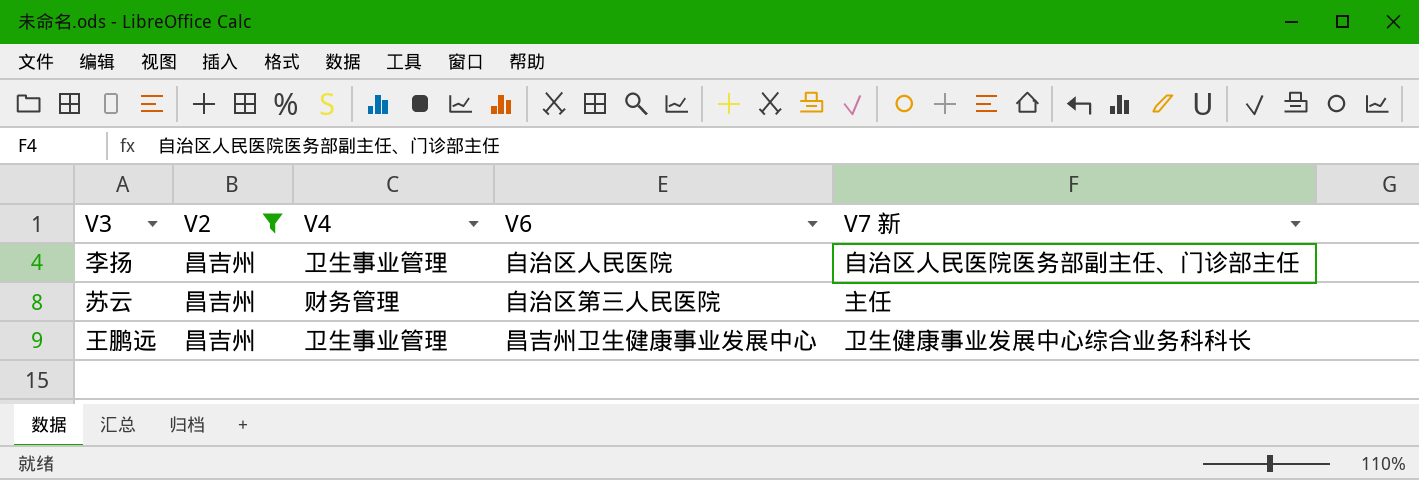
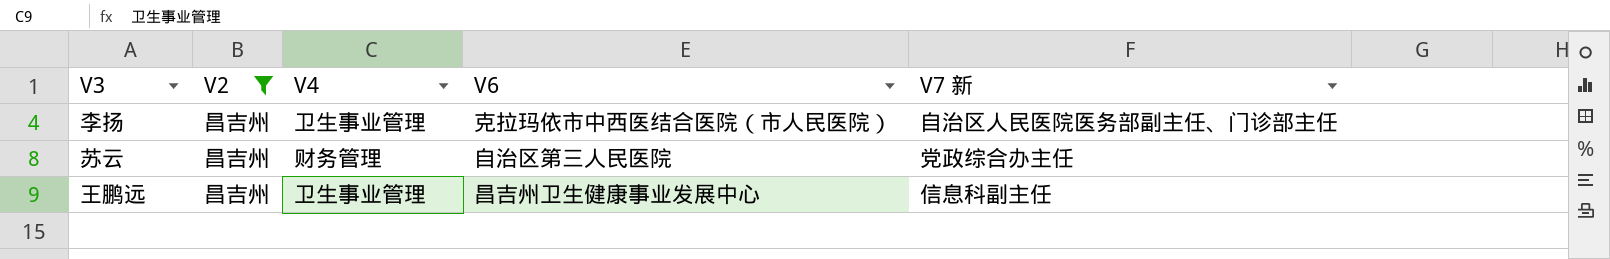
李扬 | V6: 自治区人民医院 -> 克拉玛依市中西医结合医院（市人民医院）
苏云 | V7 新: 主任 -> 党政综合办主任
王鹏远 | V7 新: 卫生健康事业发展中心综合业务科科长 -> 信息科副主任

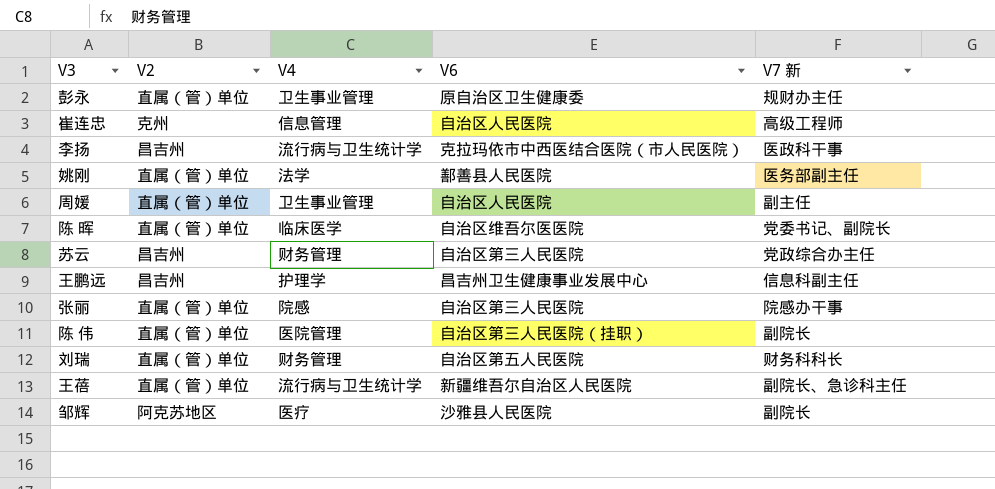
filter: V2 = 昌吉州 -> none
李扬 | V4: 卫生事业管理 -> 流行病与卫生统计学
李扬 | V7 新: 自治区人民医院医务部副主任、门诊部主任 -> 医政科干事
王鹏远 | V4: 卫生事业管理 -> 护理学

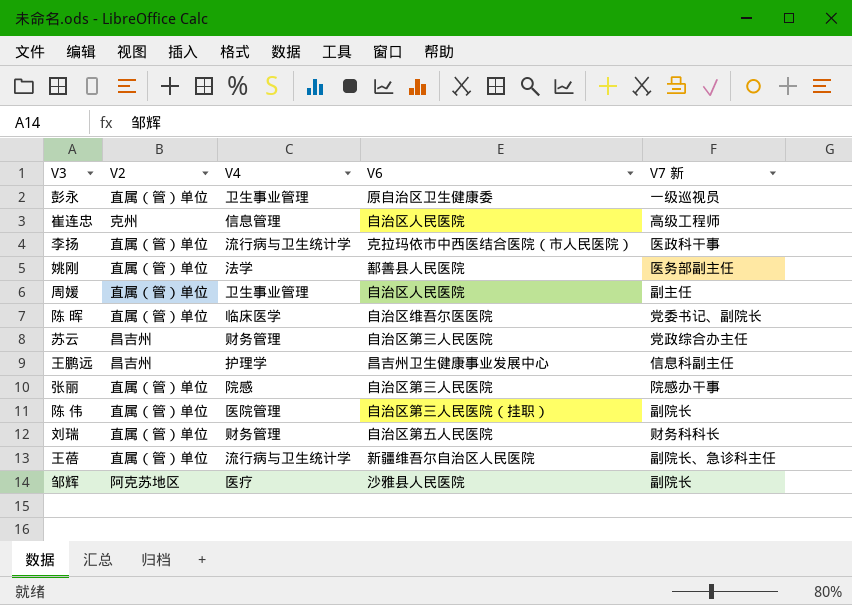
彭永 | V7 新: 规财办主任 -> 一级巡视员
李扬 | V2: 昌吉州 -> 直属（管）单位

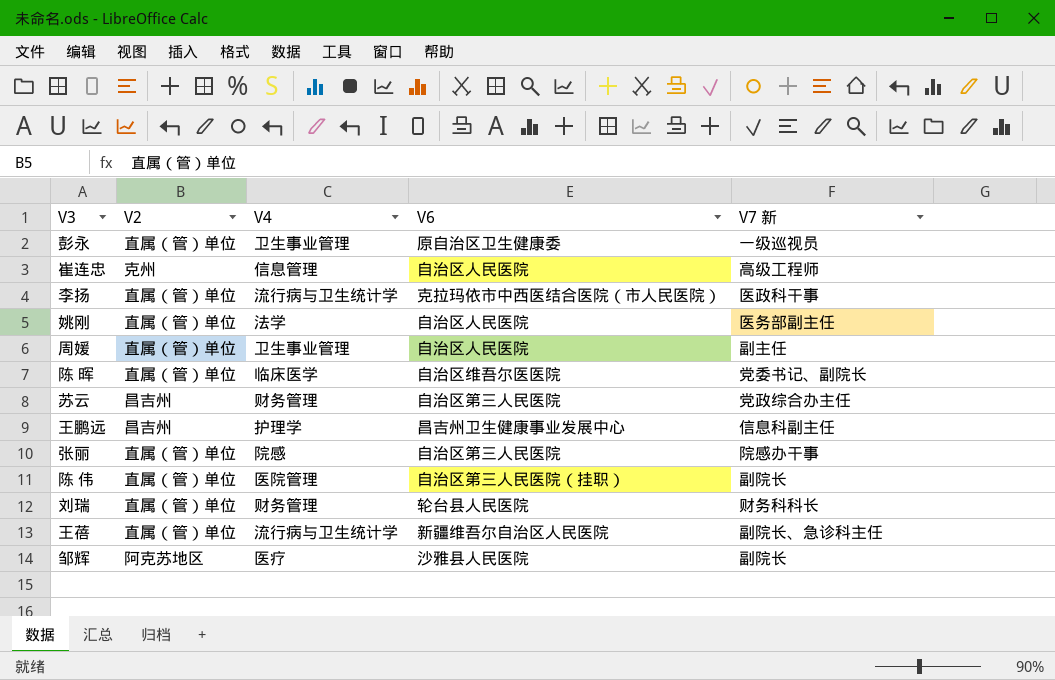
姚刚 | V6: 鄯善县人民医院 -> 自治区人民医院
刘瑞 | V6: 自治区第五人民医院 -> 轮台县人民医院

